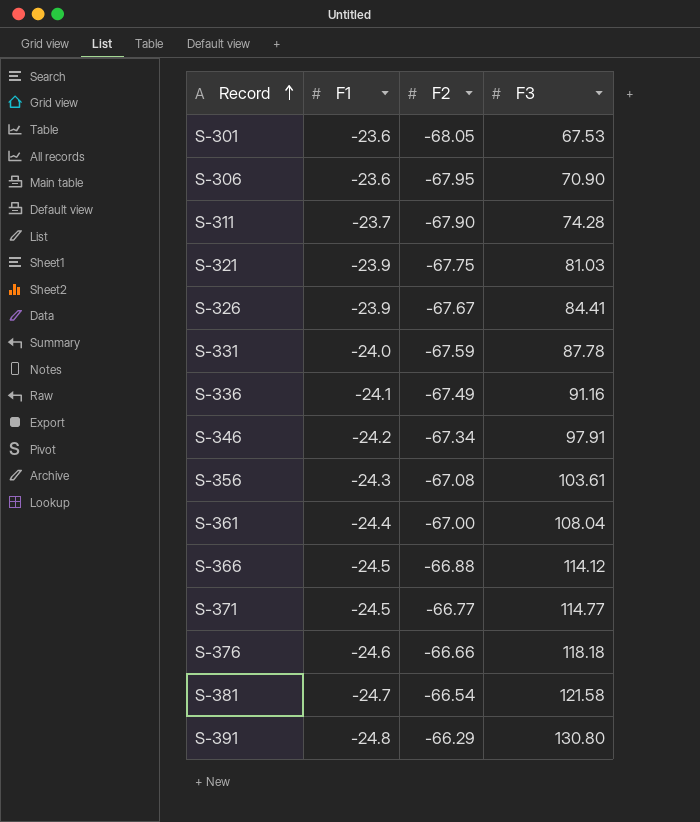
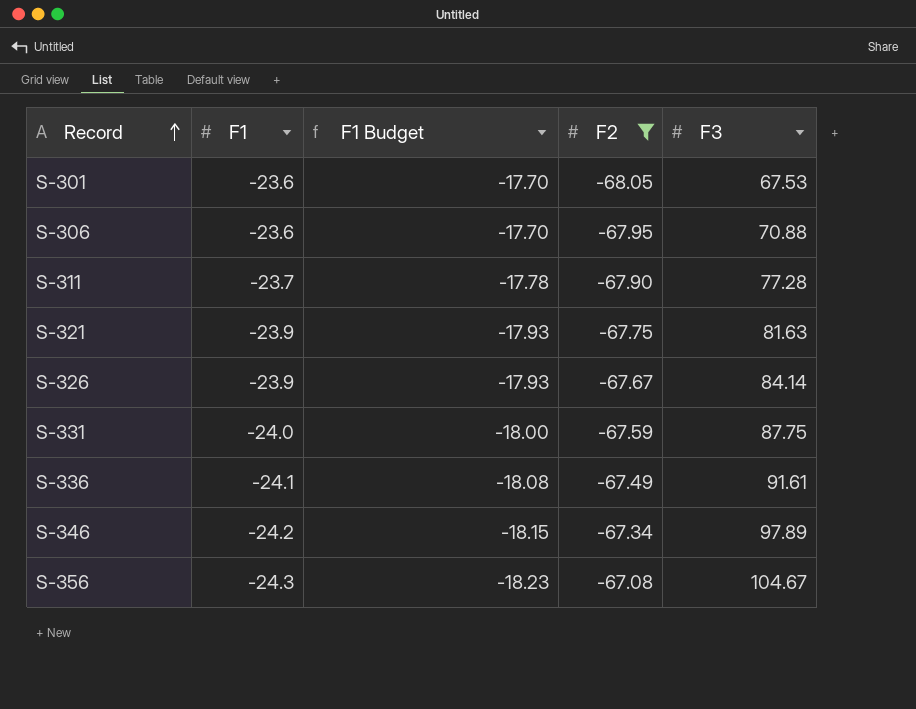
filter: none -> F2 <= -67.08
column F1 Budget | formula: none -> [F1] * 0.75
S-306 | F3: 70.90 -> 70.88
S-311 | F3: 74.28 -> 77.28
S-321 | F3: 81.03 -> 81.63
S-326 | F3: 84.41 -> 84.14
S-331 | F3: 87.78 -> 87.75
S-336 | F3: 91.16 -> 91.61
S-346 | F3: 97.91 -> 97.89
S-356 | F3: 103.61 -> 104.67

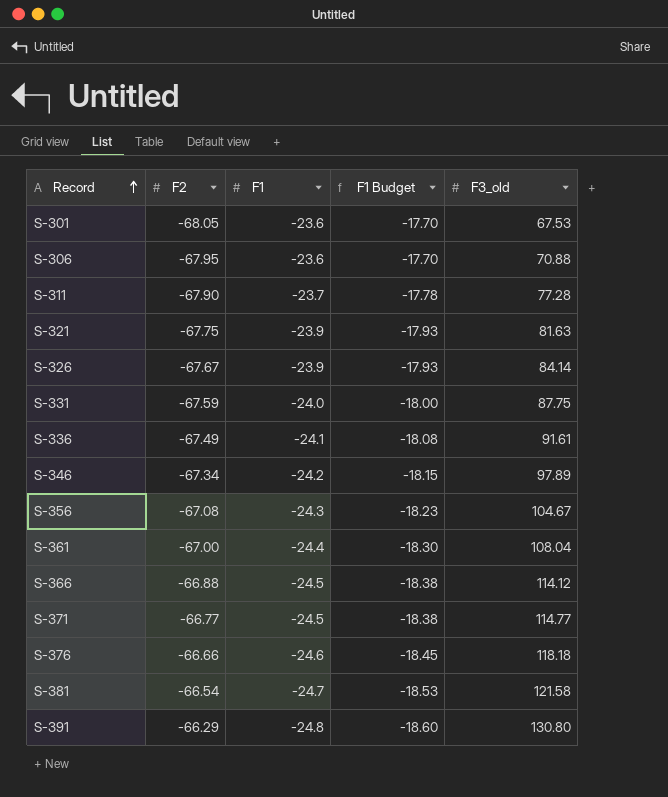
filter: F2 <= -67.08 -> none
column F2 | position: 4 -> 2
column name: F3 -> F3_old

